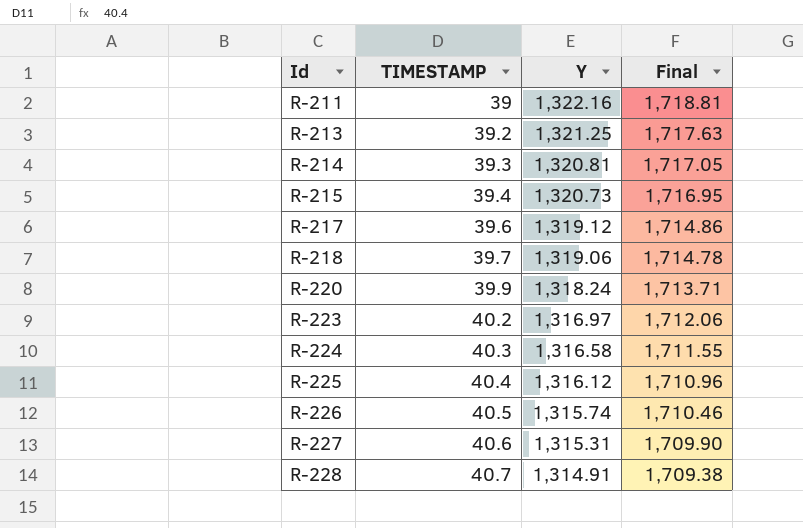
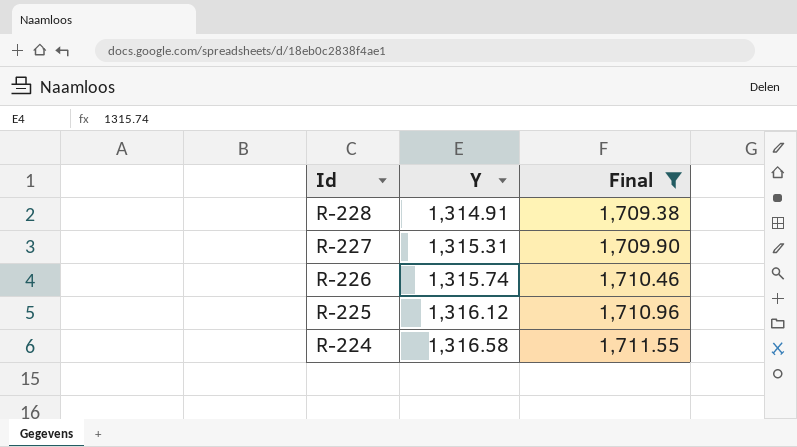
filter: none -> Final <= 1,711.55
row order: Id ascending -> Id descending
column TIMESTAMP | position: 2 -> none

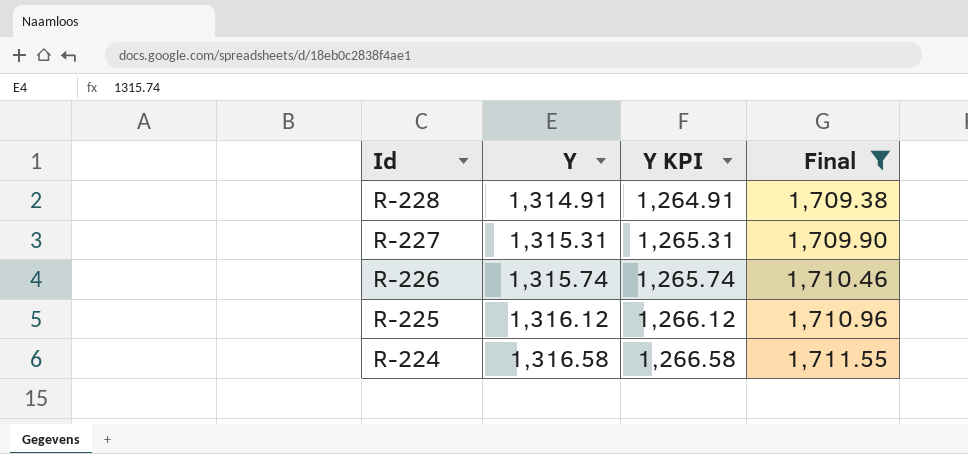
column Y KPI | formula: none -> [Y] - 50

